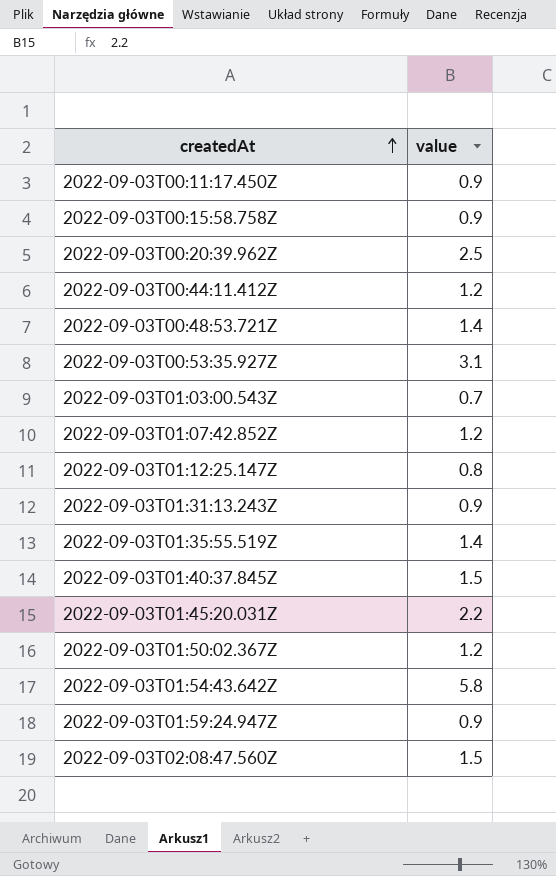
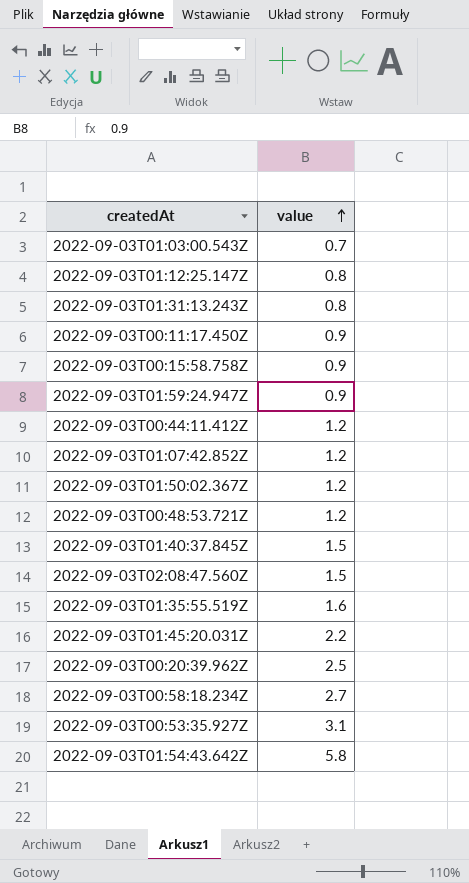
row order: createdAt ascending -> value ascending
2022-09-03T01:31:13.243Z | value: 0.9 -> 0.8
2022-09-03T00:48:53.721Z | value: 1.4 -> 1.2
2022-09-03T01:35:55.519Z | value: 1.4 -> 1.6
row 2022-09-03T00:58:18.234Z: none -> 2.7

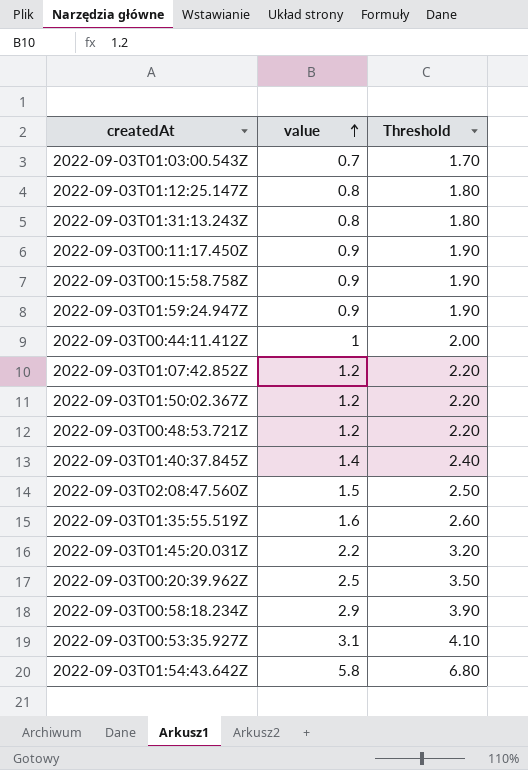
column Threshold | formula: none -> [value] + 1
2022-09-03T00:44:11.412Z | value: 1.2 -> 1
2022-09-03T01:40:37.845Z | value: 1.5 -> 1.4
2022-09-03T00:58:18.234Z | value: 2.7 -> 2.9

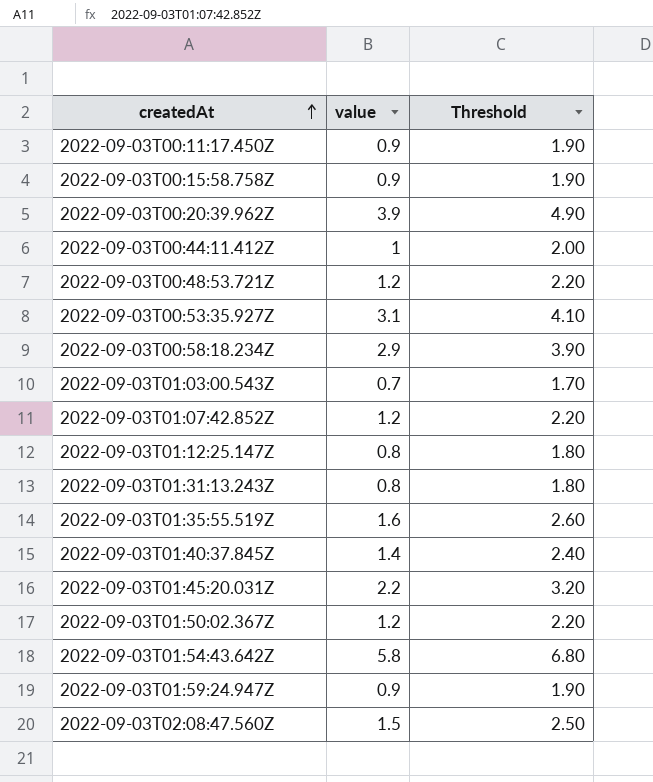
row order: value ascending -> createdAt ascending
2022-09-03T00:20:39.962Z | value: 2.5 -> 3.9
2022-09-03T00:20:39.962Z | Threshold: 3.50 -> 4.90

